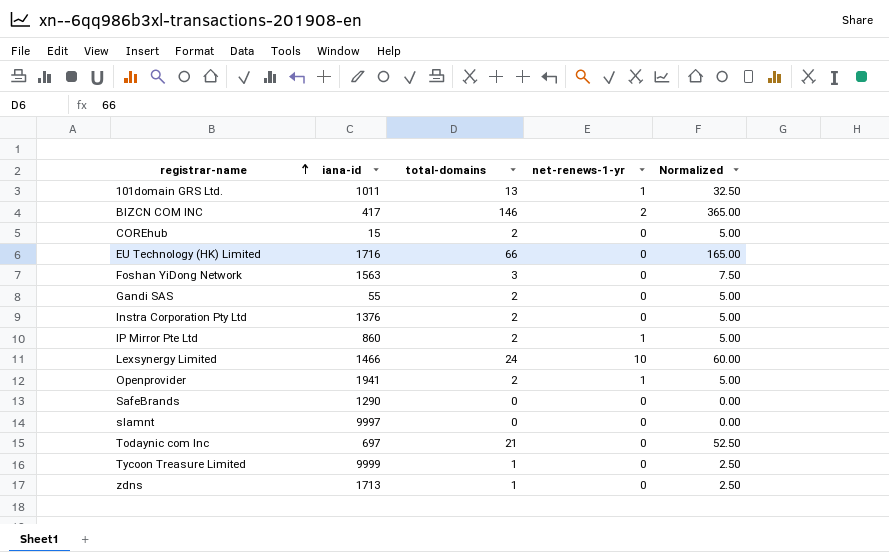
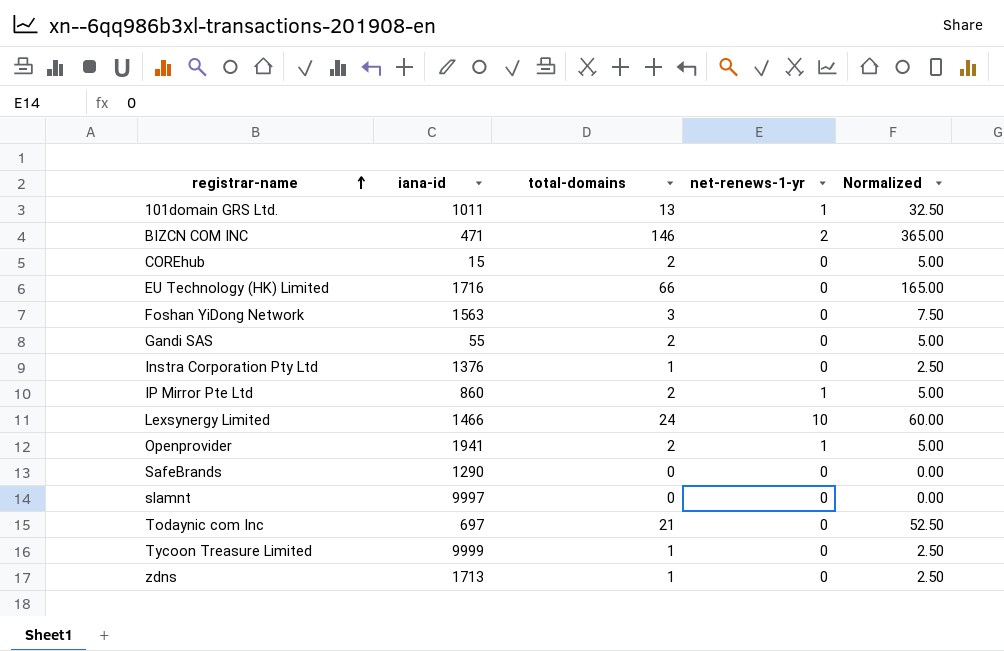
BIZCN COM INC | iana-id: 417 -> 471
Instra Corporation Pty Ltd | total-domains: 2 -> 1
Instra Corporation Pty Ltd | Normalized: 5.00 -> 2.50

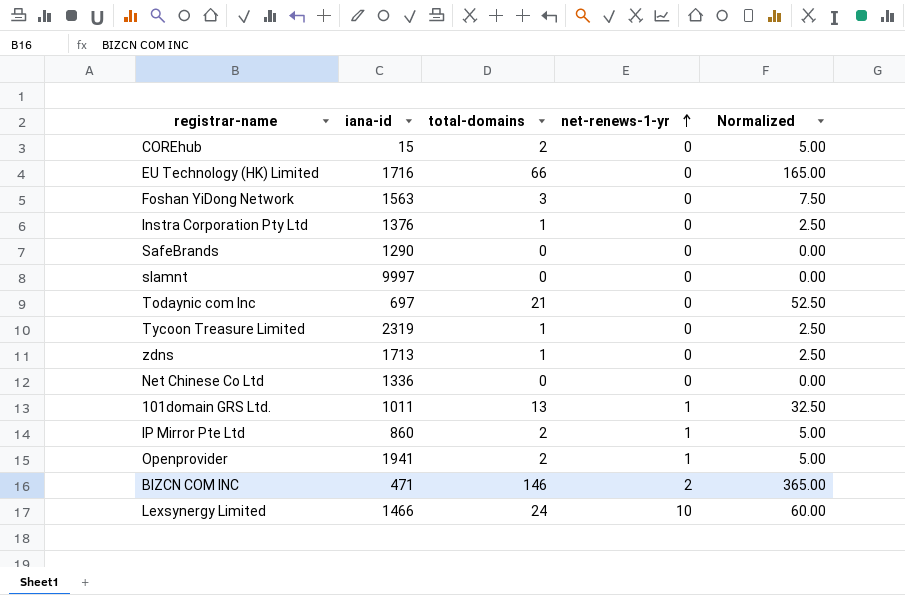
row order: registrar-name ascending -> net-renews-1-yr ascending
row Gandi SAS: 55 | 2 | 0 | 5.00 -> none
Tycoon Treasure Limited | iana-id: 9999 -> 2319
row Net Chinese Co Ltd: none -> 1336 | 0 | 0 | 0.00

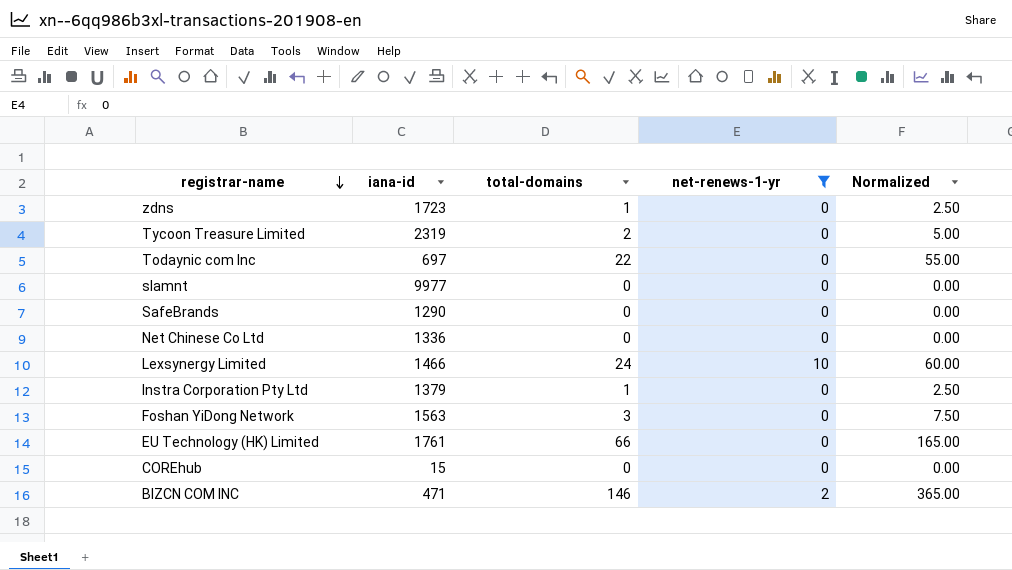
filter: none -> net-renews-1-yr != 1
row order: net-renews-1-yr ascending -> registrar-name descending
zdns | iana-id: 1713 -> 1723
Tycoon Treasure Limited | total-domains: 1 -> 2
Tycoon Treasure Limited | Normalized: 2.50 -> 5.00
Todaynic com Inc | total-domains: 21 -> 22
Todaynic com Inc | Normalized: 52.50 -> 55.00
slamnt | iana-id: 9997 -> 9977
Instra Corporation Pty Ltd | iana-id: 1376 -> 1379
EU Technology (HK) Limited | iana-id: 1716 -> 1761
COREhub | total-domains: 2 -> 0
COREhub | Normalized: 5.00 -> 0.00

